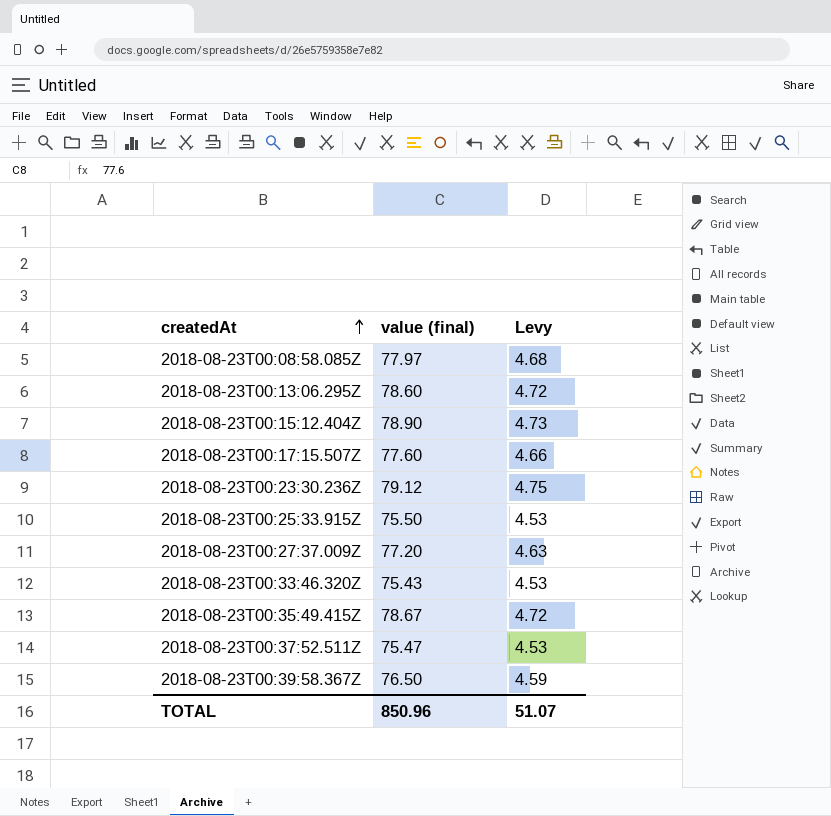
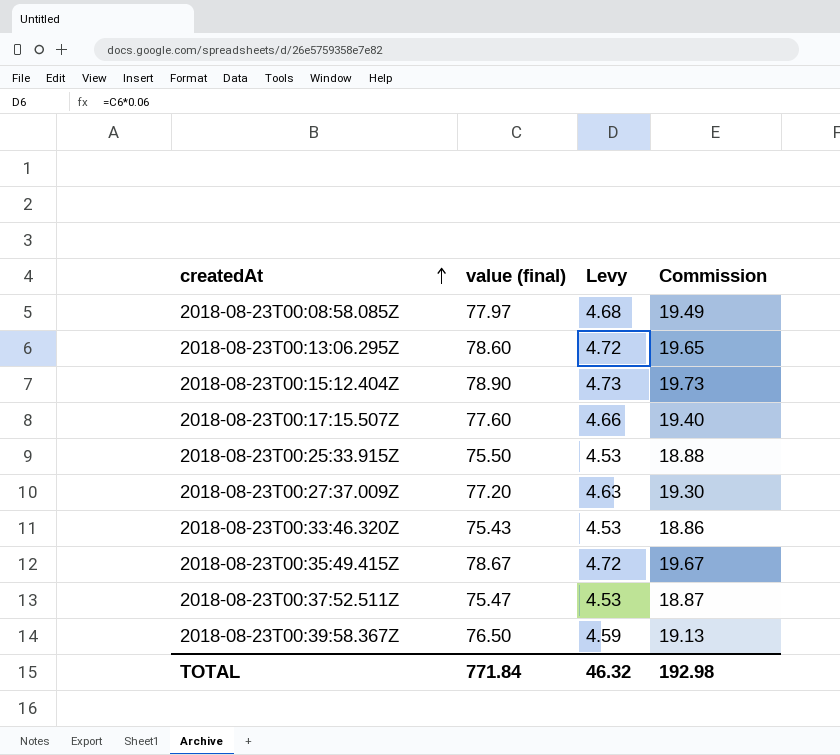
column Commission | formula: none -> [value (final)] * 0.25
row 2018-08-23T00:23:30.236Z: 79.12 | 4.75 -> none
TOTAL | value (final): 850.96 -> 771.84
TOTAL | Levy: 51.07 -> 46.32

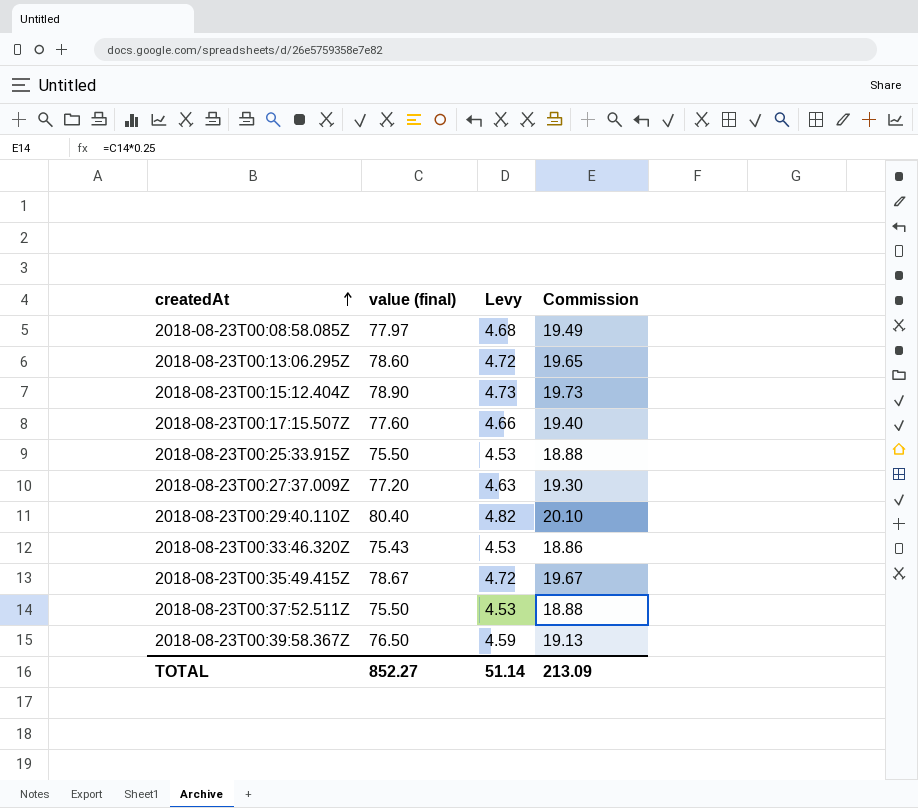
row 2018-08-23T00:29:40.110Z: none -> 80.40 | 4.82 | 20.10
2018-08-23T00:37:52.511Z | value (final): 75.47 -> 75.50
2018-08-23T00:37:52.511Z | Commission: 18.87 -> 18.88
TOTAL | value (final): 771.84 -> 852.27
TOTAL | Levy: 46.32 -> 51.14
TOTAL | Commission: 192.98 -> 213.09

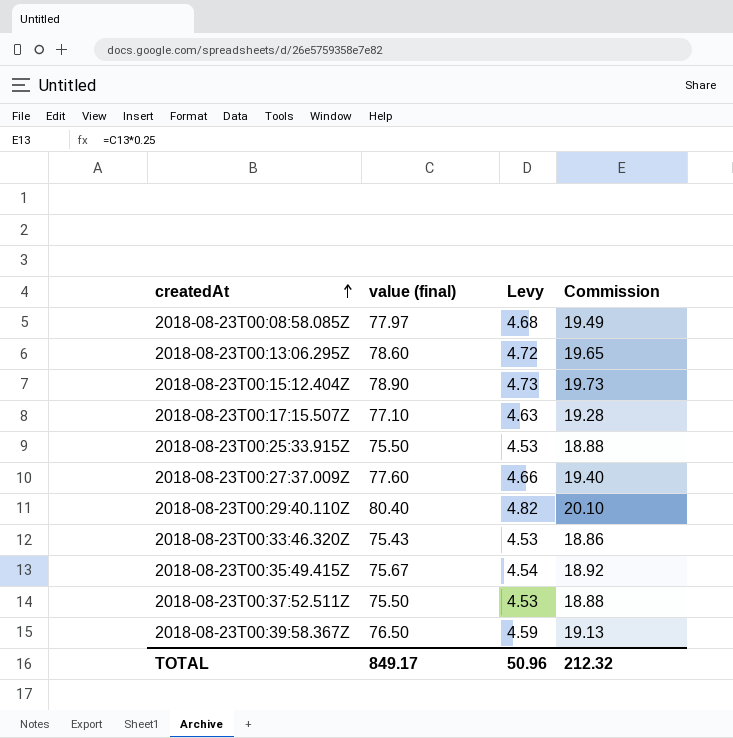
2018-08-23T00:17:15.507Z | value (final): 77.60 -> 77.10
2018-08-23T00:17:15.507Z | Levy: 4.66 -> 4.63
2018-08-23T00:17:15.507Z | Commission: 19.40 -> 19.28
2018-08-23T00:27:37.009Z | value (final): 77.20 -> 77.60
2018-08-23T00:27:37.009Z | Levy: 4.63 -> 4.66
2018-08-23T00:27:37.009Z | Commission: 19.30 -> 19.40
2018-08-23T00:35:49.415Z | value (final): 78.67 -> 75.67
2018-08-23T00:35:49.415Z | Levy: 4.72 -> 4.54
2018-08-23T00:35:49.415Z | Commission: 19.67 -> 18.92
TOTAL | value (final): 852.27 -> 849.17
TOTAL | Levy: 51.14 -> 50.96
TOTAL | Commission: 213.09 -> 212.32

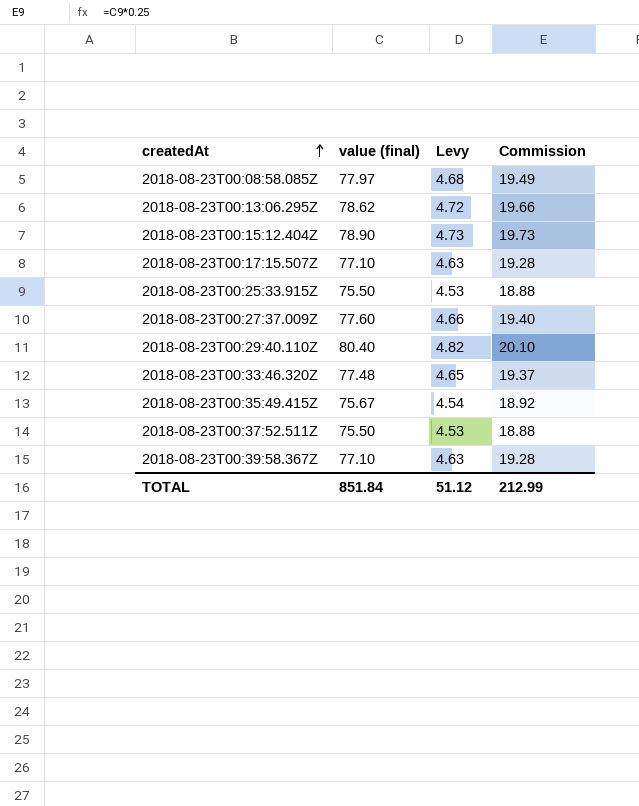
2018-08-23T00:13:06.295Z | value (final): 78.60 -> 78.62
2018-08-23T00:13:06.295Z | Commission: 19.65 -> 19.66
2018-08-23T00:33:46.320Z | value (final): 75.43 -> 77.48
2018-08-23T00:33:46.320Z | Levy: 4.53 -> 4.65
2018-08-23T00:33:46.320Z | Commission: 18.86 -> 19.37
2018-08-23T00:39:58.367Z | value (final): 76.50 -> 77.10
2018-08-23T00:39:58.367Z | Levy: 4.59 -> 4.63
2018-08-23T00:39:58.367Z | Commission: 19.13 -> 19.28
TOTAL | value (final): 849.17 -> 851.84
TOTAL | Levy: 50.96 -> 51.12
TOTAL | Commission: 212.32 -> 212.99

